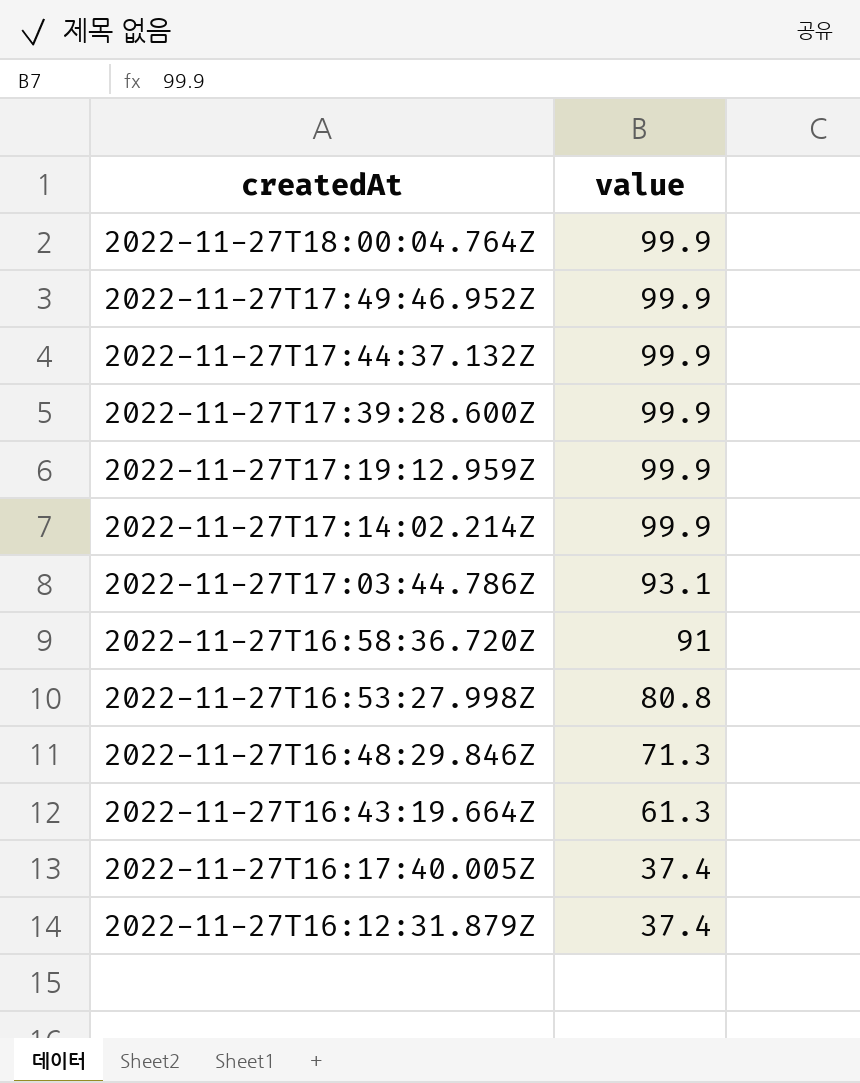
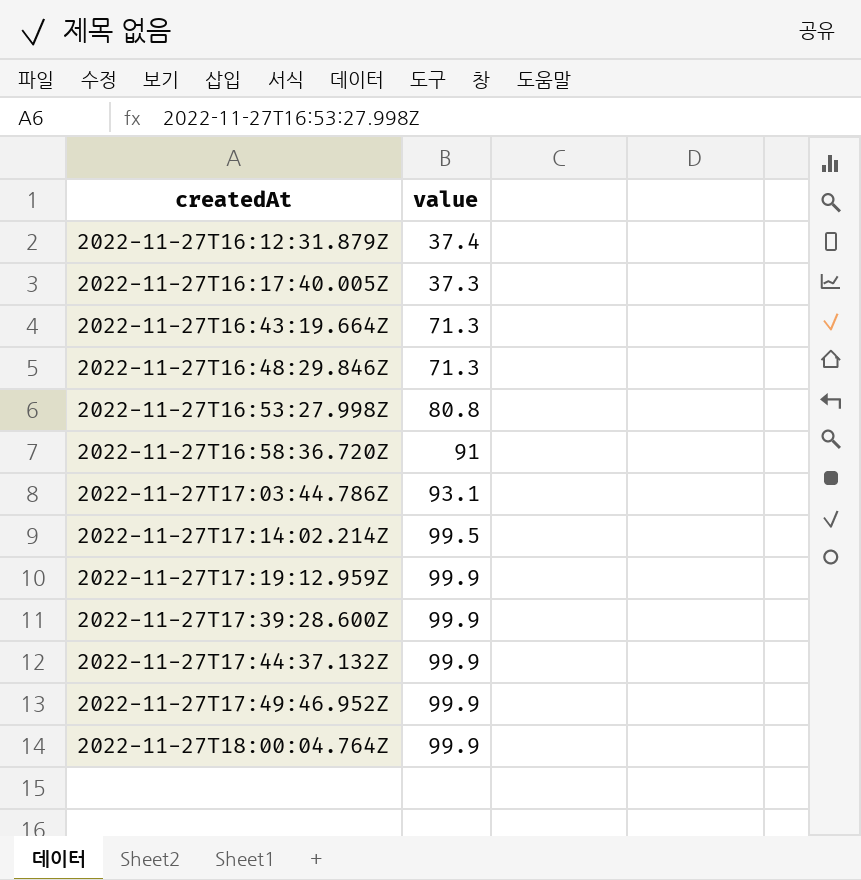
row order: createdAt descending -> createdAt ascending
2022-11-27T16:17:40.005Z | value: 37.4 -> 37.3
2022-11-27T16:43:19.664Z | value: 61.3 -> 71.3
2022-11-27T17:14:02.214Z | value: 99.9 -> 99.5

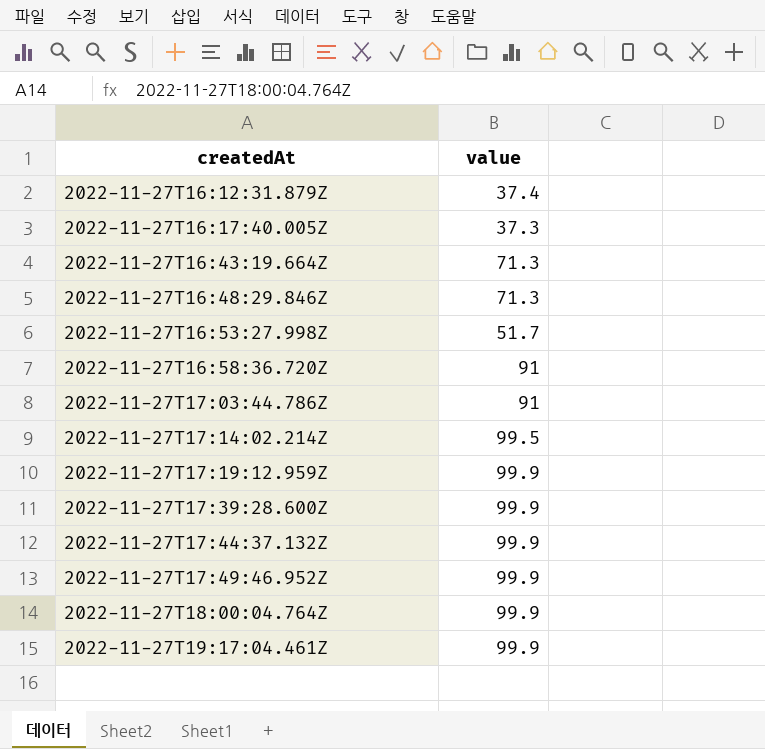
2022-11-27T16:53:27.998Z | value: 80.8 -> 51.7
2022-11-27T17:03:44.786Z | value: 93.1 -> 91
row 2022-11-27T19:17:04.461Z: none -> 99.9

